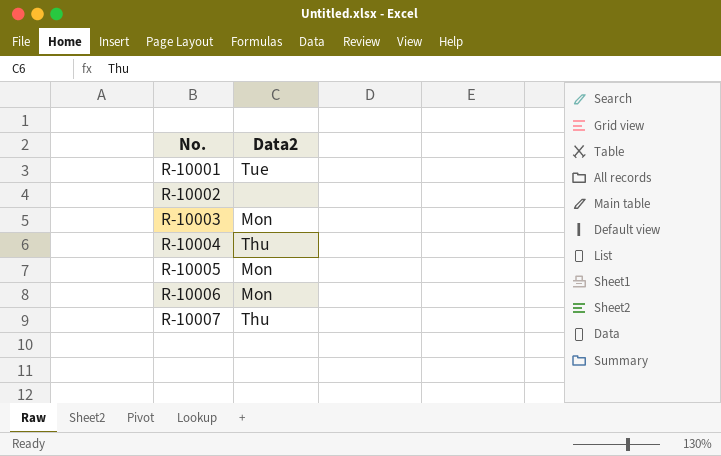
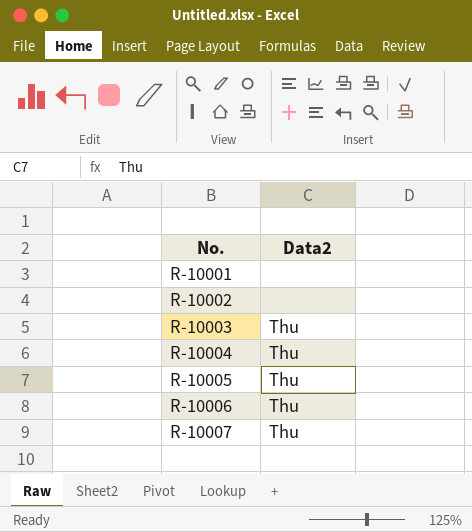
R-10001 | Data2: Tue -> none
R-10003 | Data2: Mon -> Thu
R-10005 | Data2: Mon -> Thu
R-10006 | Data2: Mon -> Thu

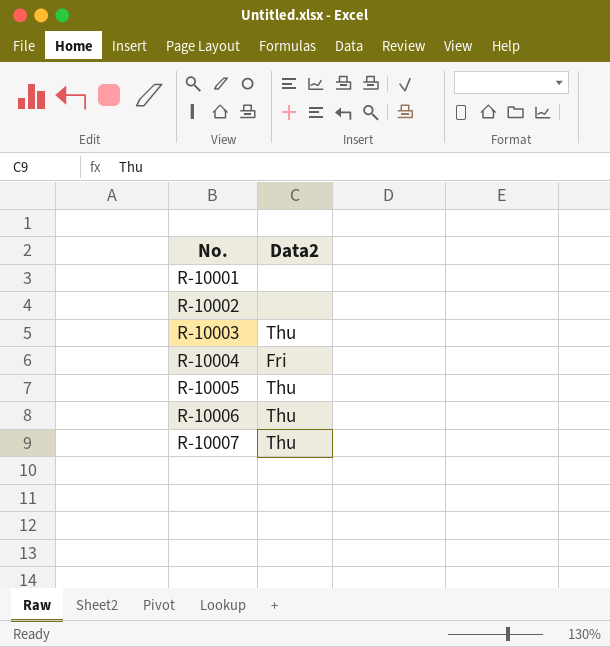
R-10004 | Data2: Thu -> Fri

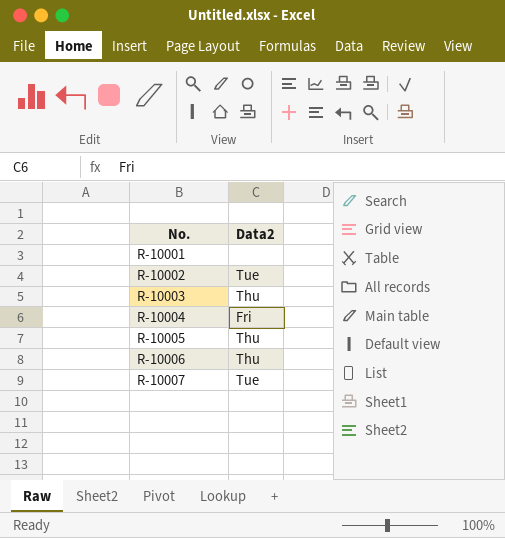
R-10002 | Data2: none -> Tue
R-10007 | Data2: Thu -> Tue

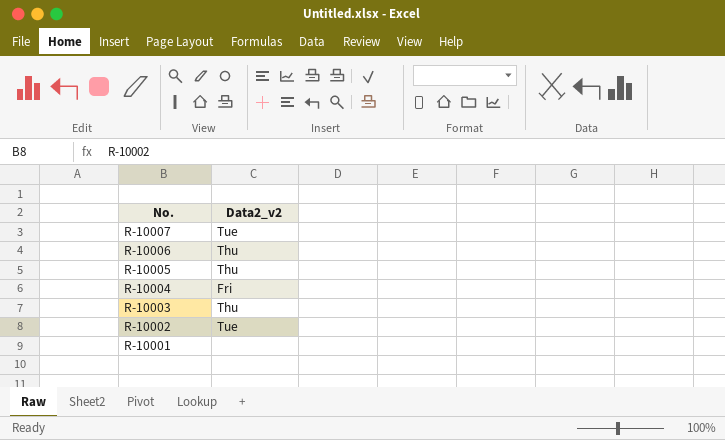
row order: No. ascending -> No. descending
column name: Data2 -> Data2_v2

